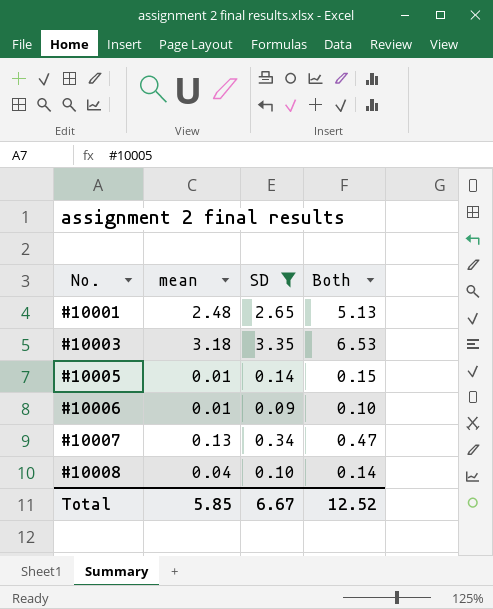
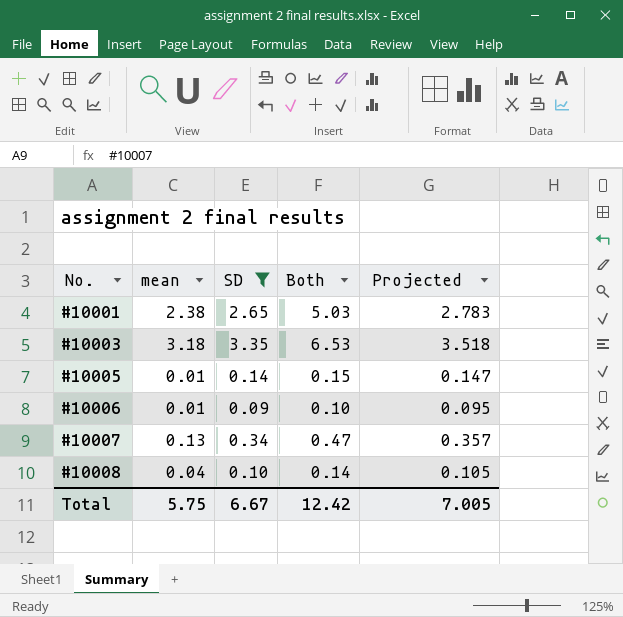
column Projected | formula: none -> [SD] * 1.05
#10001 | mean: 2.48 -> 2.38
#10001 | Both: 5.13 -> 5.03
Total | mean: 5.85 -> 5.75
Total | Both: 12.52 -> 12.42

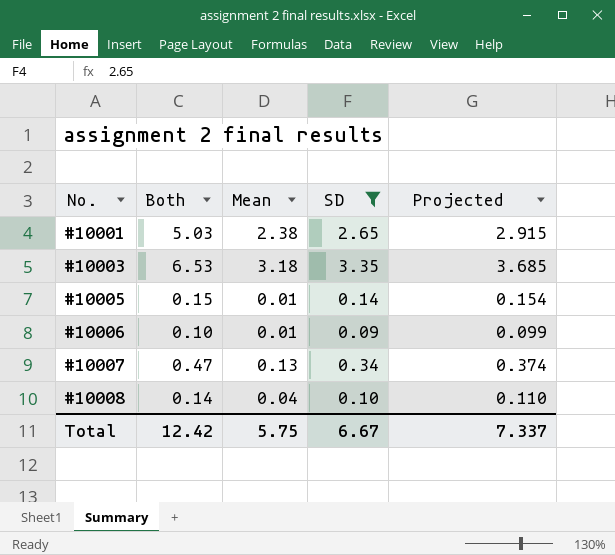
column Both | position: 4 -> 2
column name: mean -> Mean
column Projected | formula: [SD] * 1.05 -> [SD] * 1.1
Total | Projected: 7.005 -> 7.337

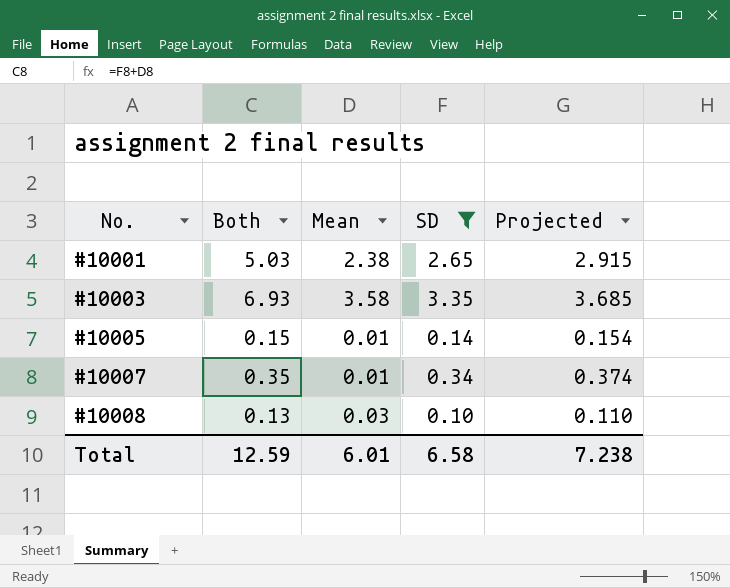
row #10006: 0.10 | 0.01 | 0.09 | 0.099 -> none
#10003 | Both: 6.53 -> 6.93
#10003 | Mean: 3.18 -> 3.58
#10007 | Both: 0.47 -> 0.35
#10007 | Mean: 0.13 -> 0.01
#10008 | Both: 0.14 -> 0.13
#10008 | Mean: 0.04 -> 0.03
Total | Both: 12.42 -> 12.59
Total | Mean: 5.75 -> 6.01
Total | SD: 6.67 -> 6.58
Total | Projected: 7.337 -> 7.238

